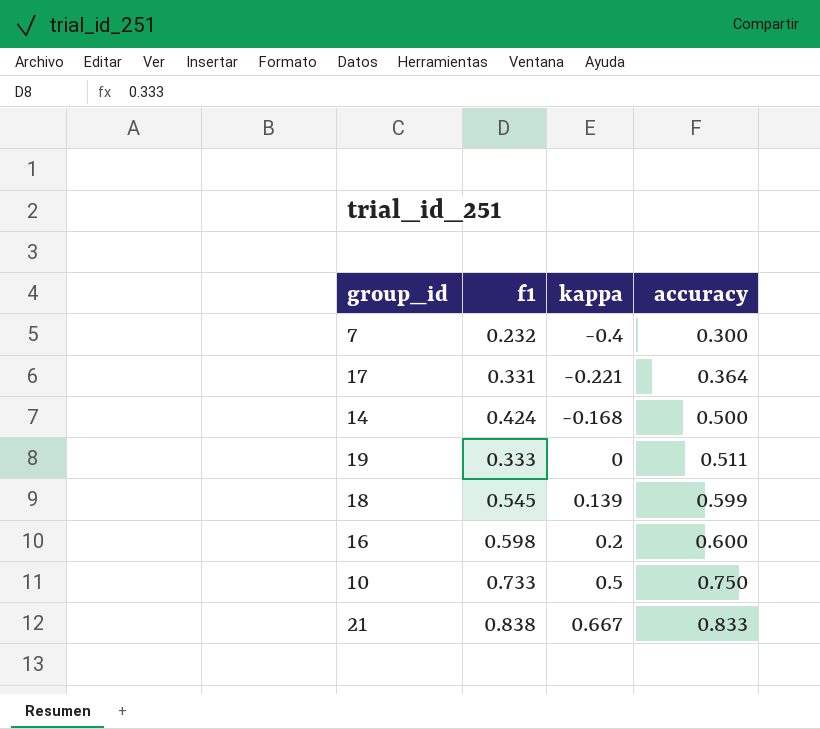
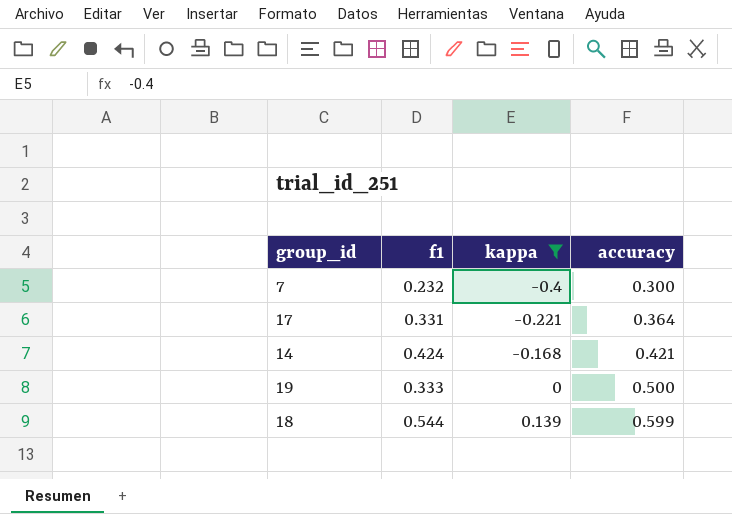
filter: none -> kappa <= 0.139
14 | accuracy: 0.500 -> 0.421
19 | accuracy: 0.511 -> 0.500
18 | f1: 0.545 -> 0.544

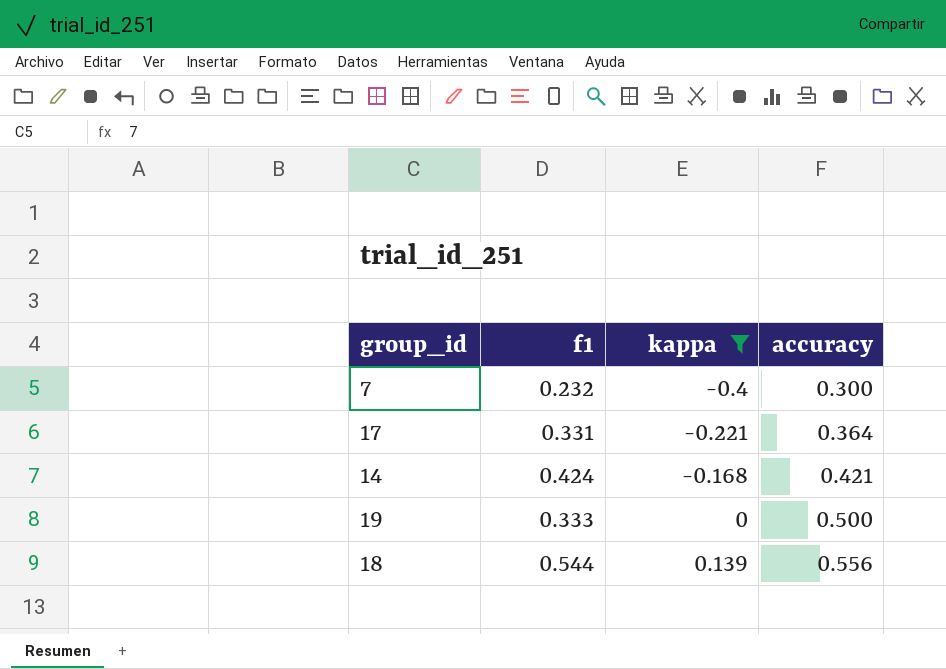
18 | accuracy: 0.599 -> 0.556

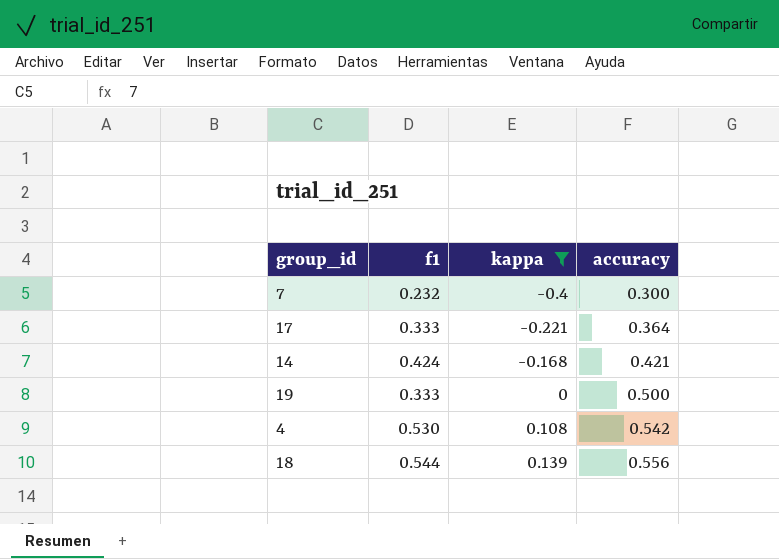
17 | f1: 0.331 -> 0.333
row 4: none -> 0.530 | 0.108 | 0.542

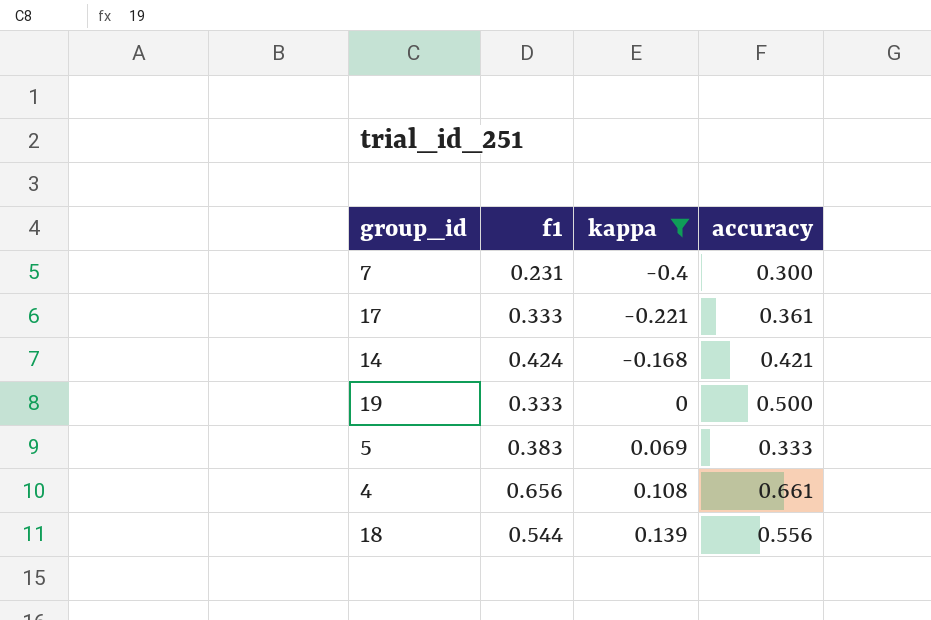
7 | f1: 0.232 -> 0.231
17 | accuracy: 0.364 -> 0.361
row 5: none -> 0.383 | 0.069 | 0.333
4 | f1: 0.530 -> 0.656
4 | accuracy: 0.542 -> 0.661

